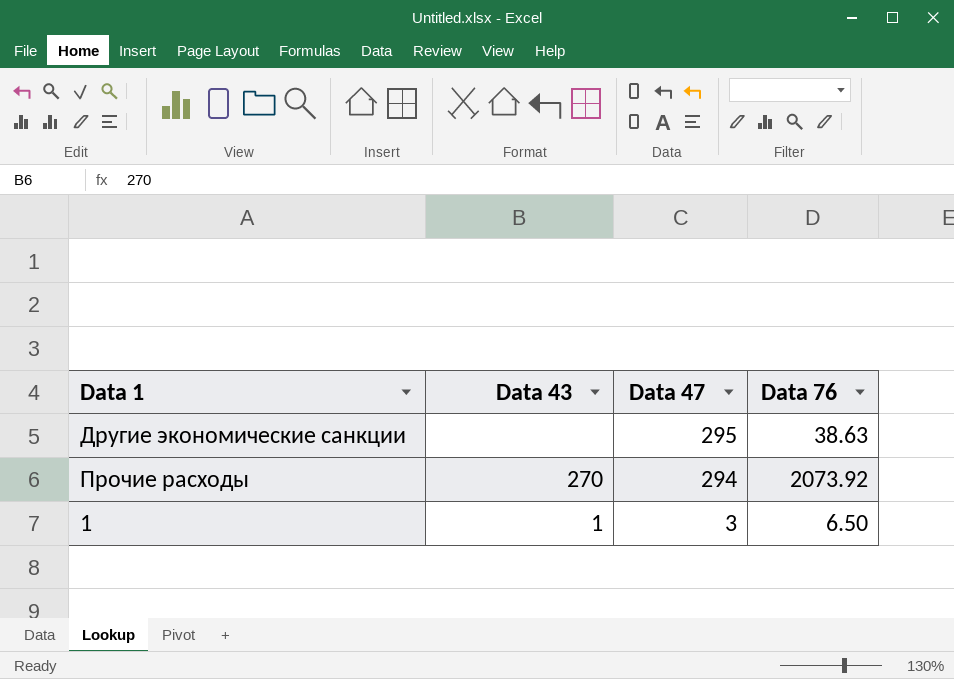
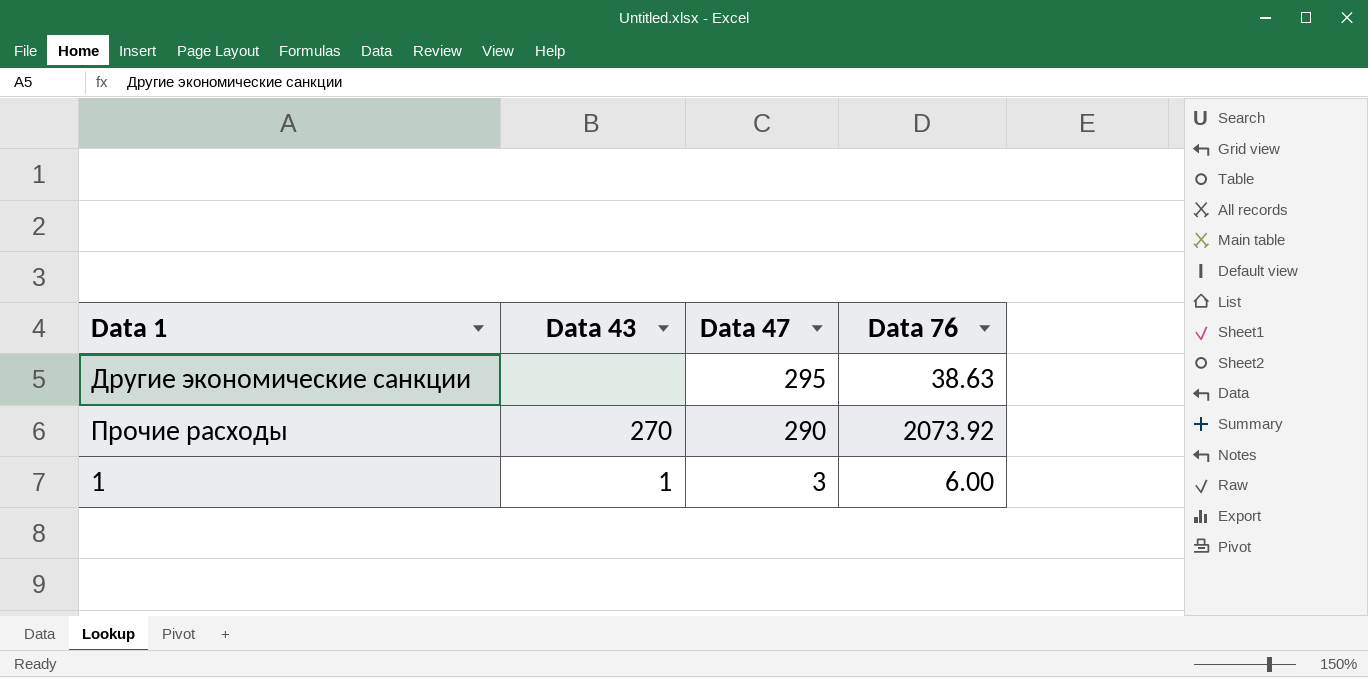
Прочие расходы | Data 47: 294 -> 290
1 | Data 76: 6.50 -> 6.00

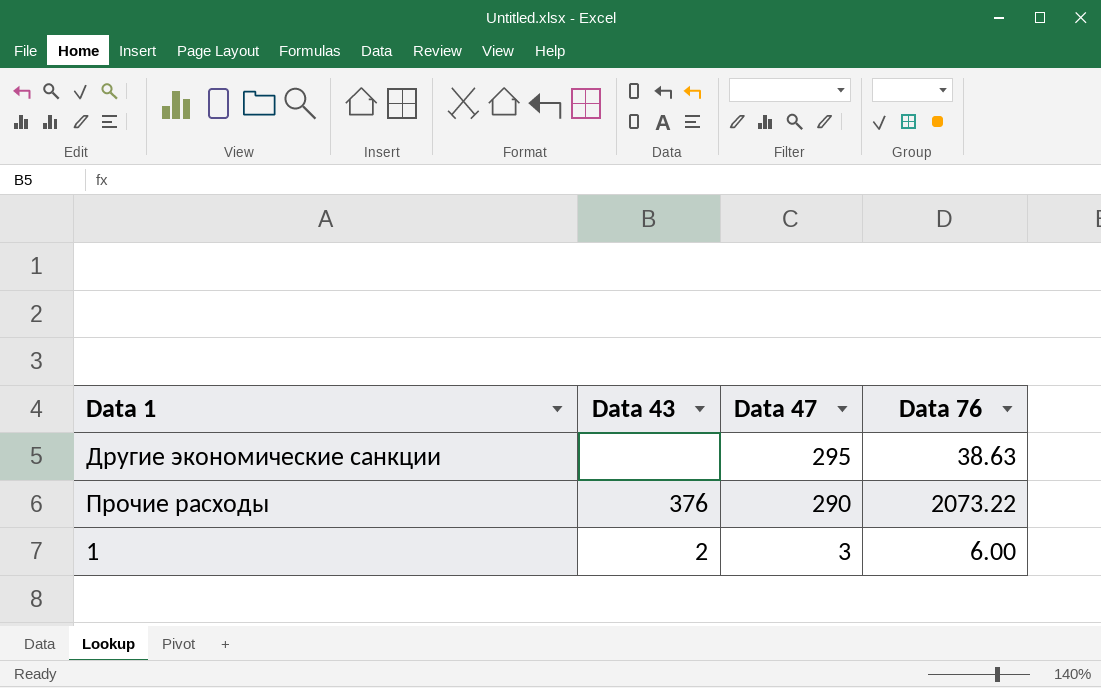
Прочие расходы | Data 43: 270 -> 376
Прочие расходы | Data 76: 2073.92 -> 2073.22
1 | Data 43: 1 -> 2

